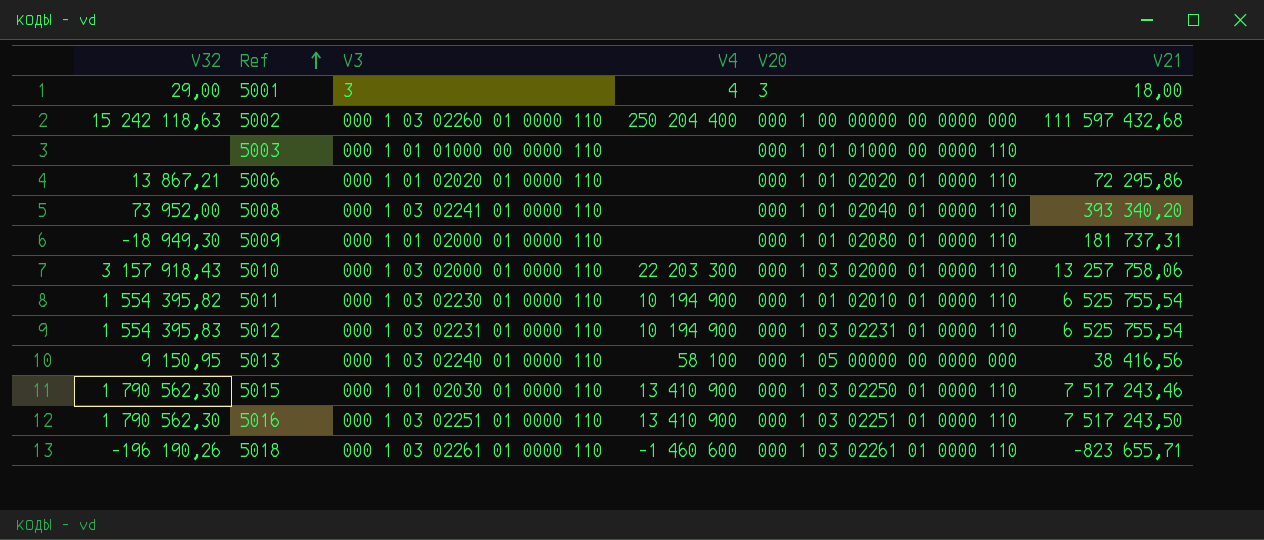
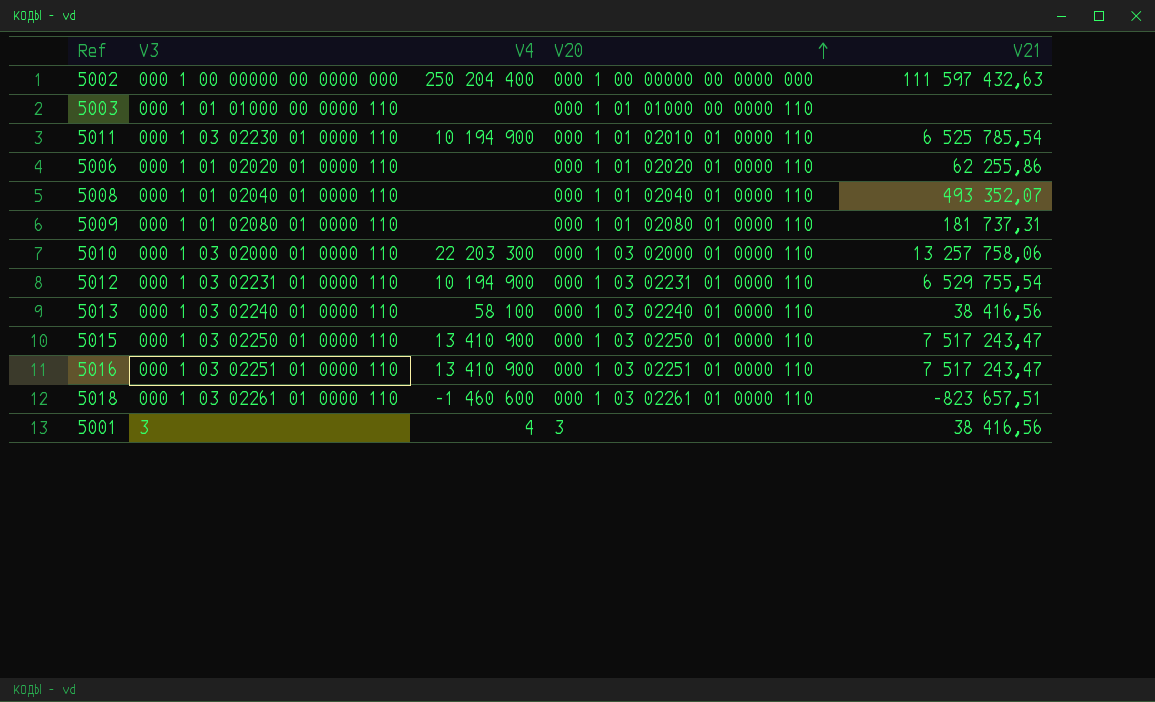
row order: Ref ascending -> V20 ascending
column V32 | position: 1 -> none
5002 | V3: 000 1 03 02260 01 0000 110 -> 000 1 00 00000 00 0000 000
5002 | V21: 111 597 432,68 -> 111 597 432,63
5011 | V21: 6 525 755,54 -> 6 525 785,54
5006 | V21: 72 295,86 -> 62 255,86
5008 | V3: 000 1 03 02241 01 0000 110 -> 000 1 01 02040 01 0000 110
5008 | V21: 393 340,20 -> 493 352,07
5009 | V3: 000 1 01 02000 01 0000 110 -> 000 1 01 02080 01 0000 110
5012 | V21: 6 525 755,54 -> 6 529 755,54
5013 | V20: 000 1 05 00000 00 0000 000 -> 000 1 03 02240 01 0000 110
5015 | V3: 000 1 01 02030 01 0000 110 -> 000 1 03 02250 01 0000 110
5015 | V21: 7 517 243,46 -> 7 517 243,47
5016 | V21: 7 517 243,50 -> 7 517 243,47
5018 | V21: -823 655,71 -> -823 657,51
5001 | V21: 18,00 -> 38 416,56

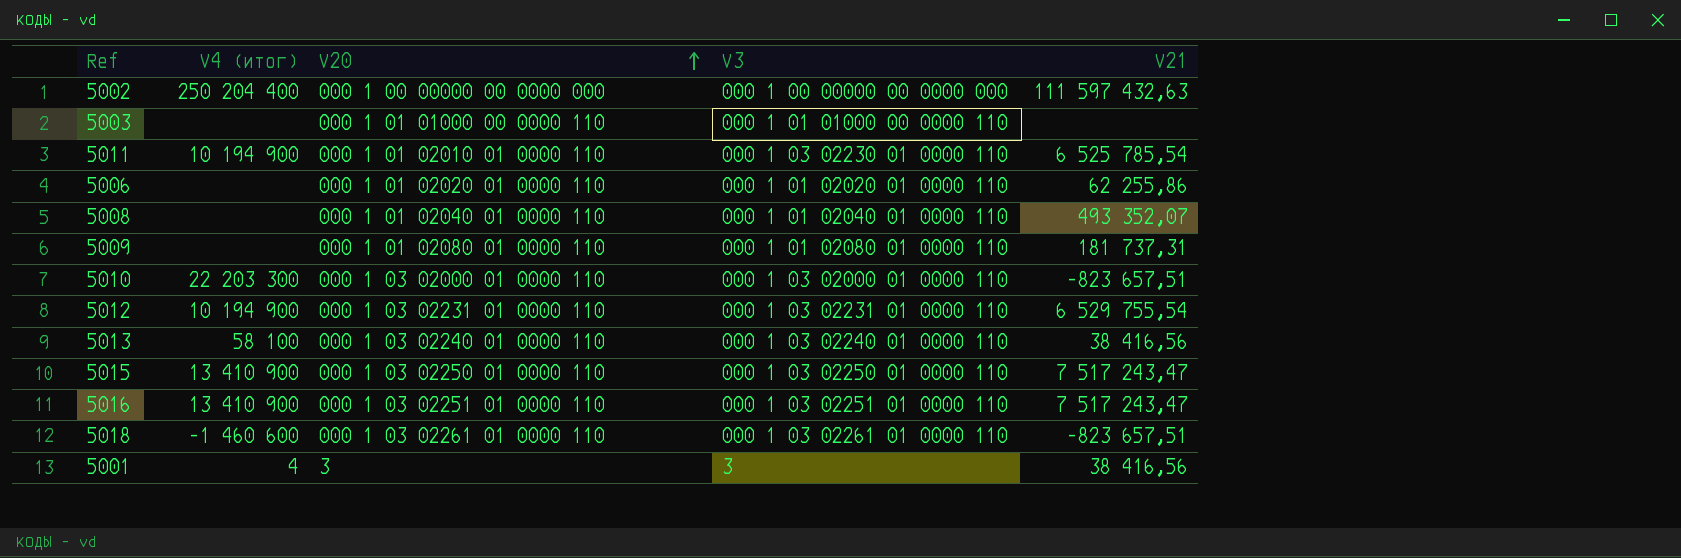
column name: V4 -> V4 (итог)
column V3 | position: 2 -> 4
5010 | V21: 13 257 758,06 -> -823 657,51

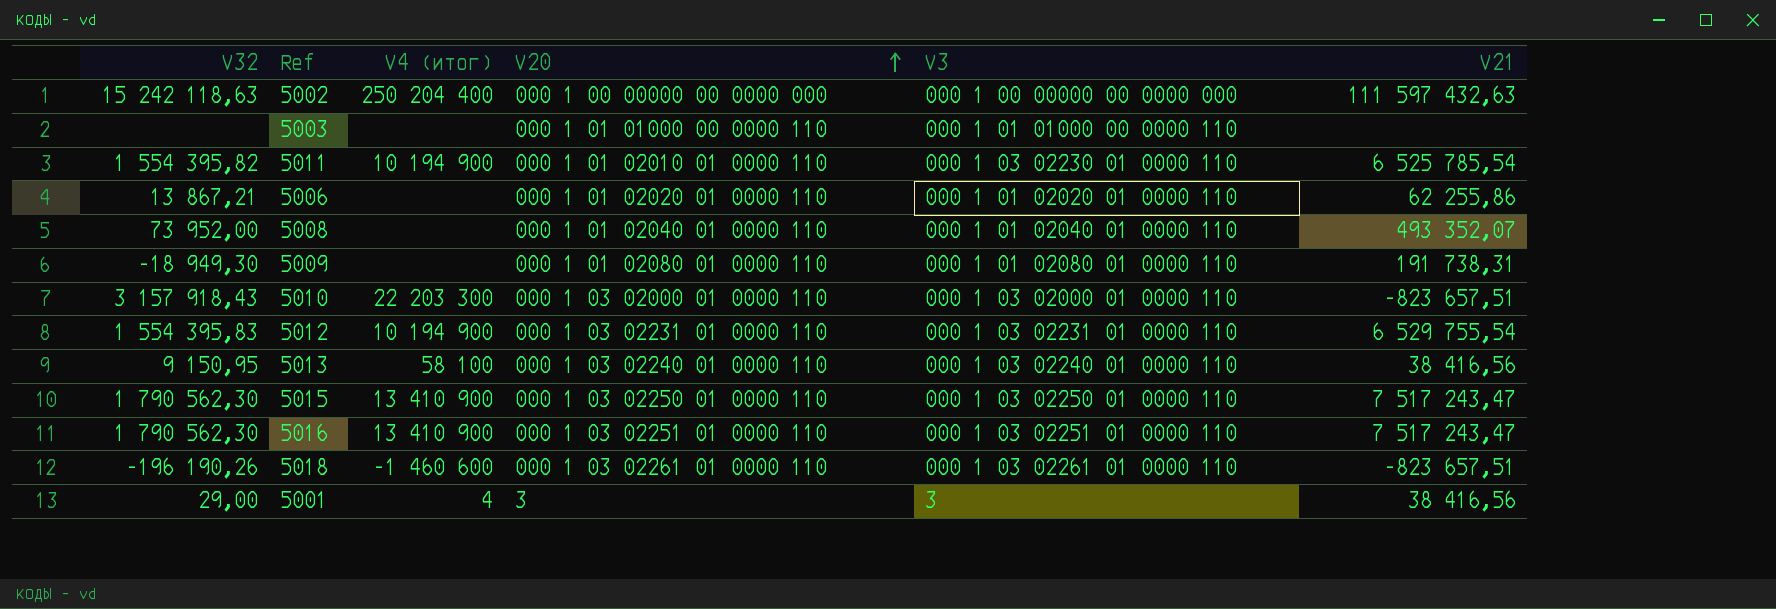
column V32 | position: none -> 1
5009 | V21: 181 737,31 -> 191 738,31

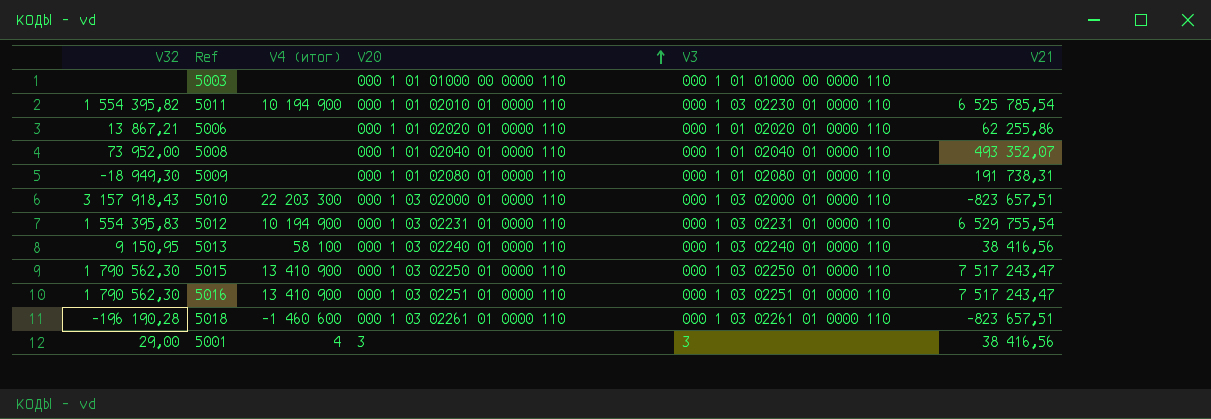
row 5002: 15 242 118,63 | 250 204 400 | 000 1 00 00000 00 0000 000 | 000 1 00 00000 00 0000 000 | 111 597 432,63 -> none
5018 | V32: -196 190,26 -> -196 190,28

